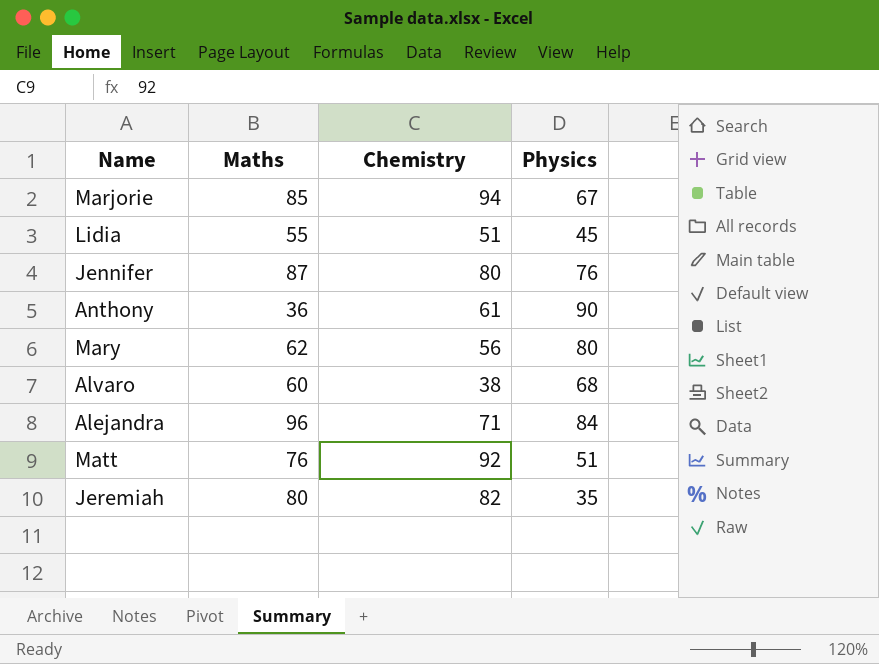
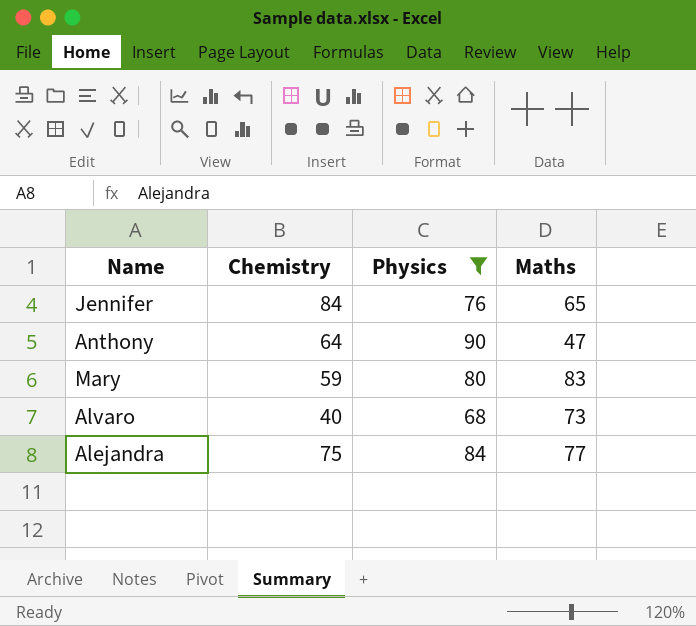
filter: none -> Physics >= 68
column Maths | position: 2 -> 4
Jennifer | Chemistry: 80 -> 84
Jennifer | Maths: 87 -> 65
Anthony | Chemistry: 61 -> 64
Anthony | Maths: 36 -> 47
Mary | Chemistry: 56 -> 59
Mary | Maths: 62 -> 83
Alvaro | Chemistry: 38 -> 40
Alvaro | Maths: 60 -> 73
Alejandra | Chemistry: 71 -> 75
Alejandra | Maths: 96 -> 77

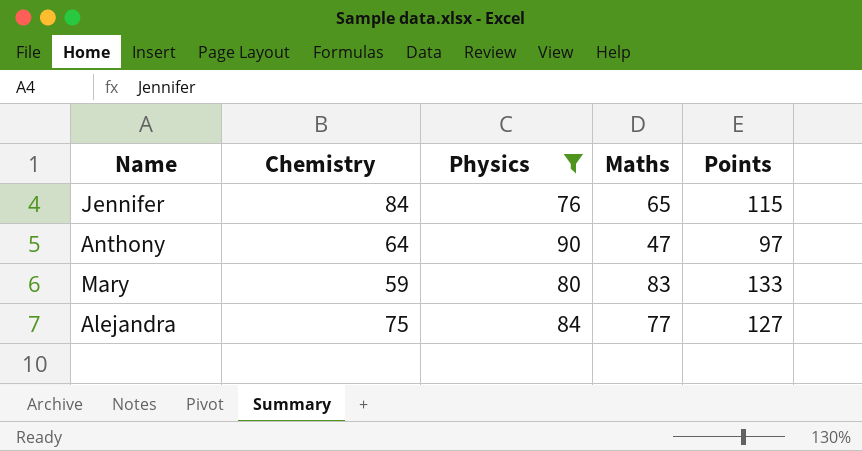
column Points | formula: none -> [Maths] + 50
row Alvaro: 40 | 68 | 73 -> none

